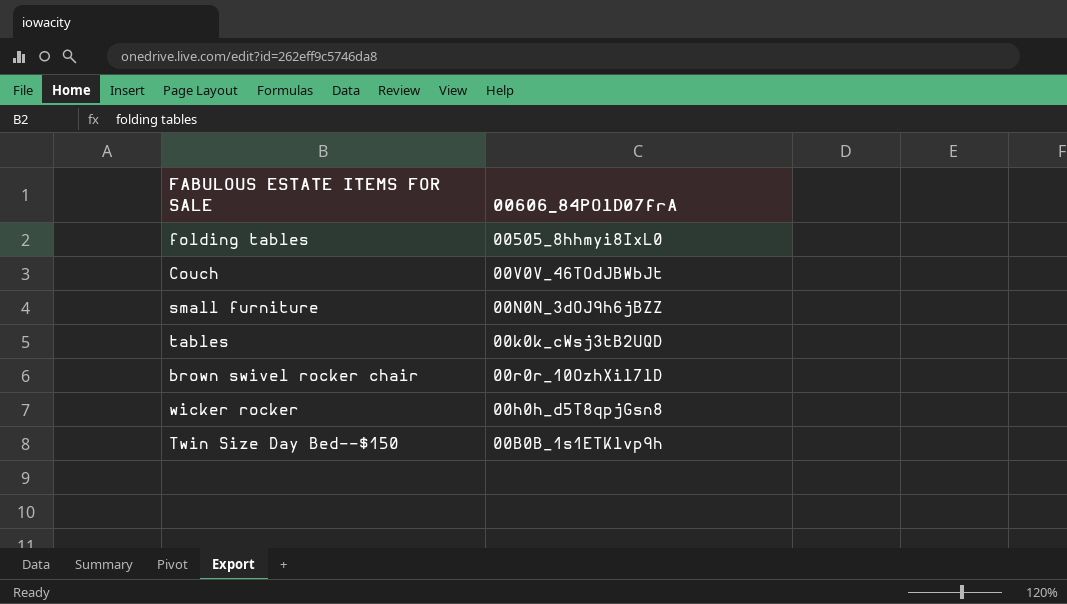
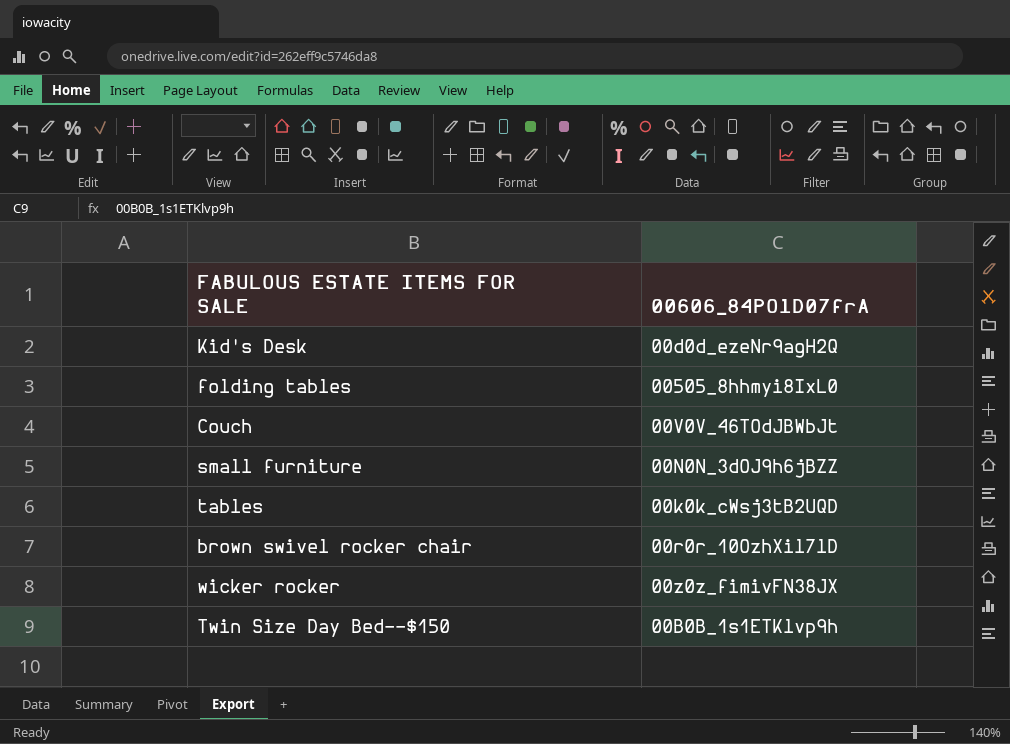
row Kid's Desk: none -> 00d0d_ezeNr9agH2Q
wicker rocker | 00606_84POlD07frA: 00h0h_d5T8qpjGsn8 -> 00z0z_fimivFN38JX

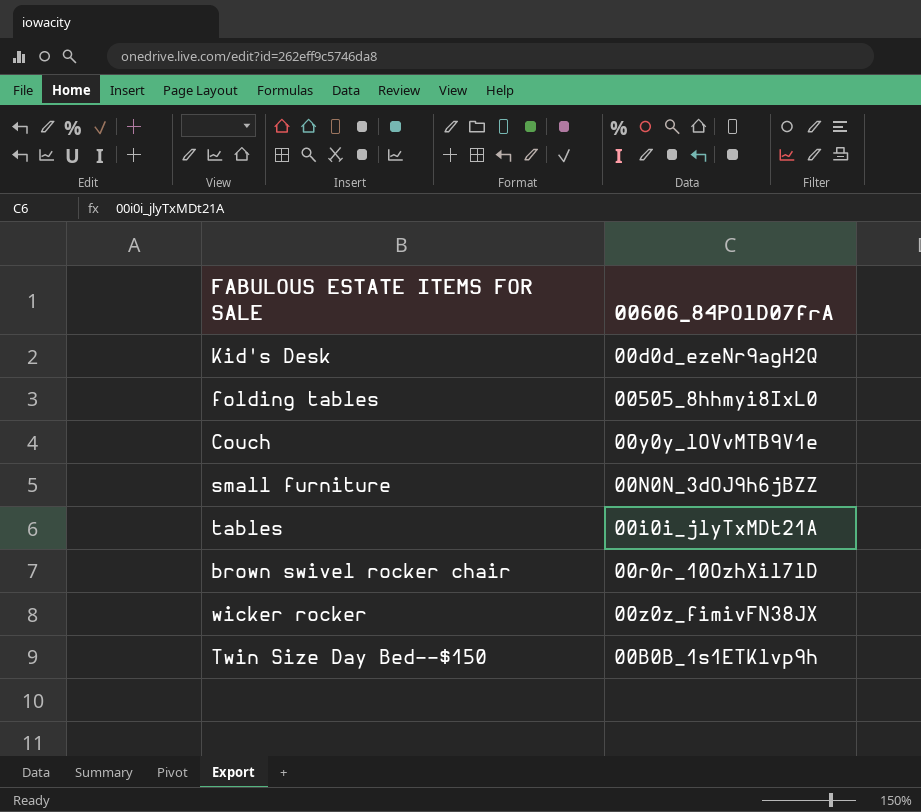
Couch | 00606_84POlD07frA: 00V0V_46TOdJBWbJt -> 00y0y_lOVvMTB9V1e
tables | 00606_84POlD07frA: 00k0k_cWsj3tB2UQD -> 00i0i_jlyTxMDt21A

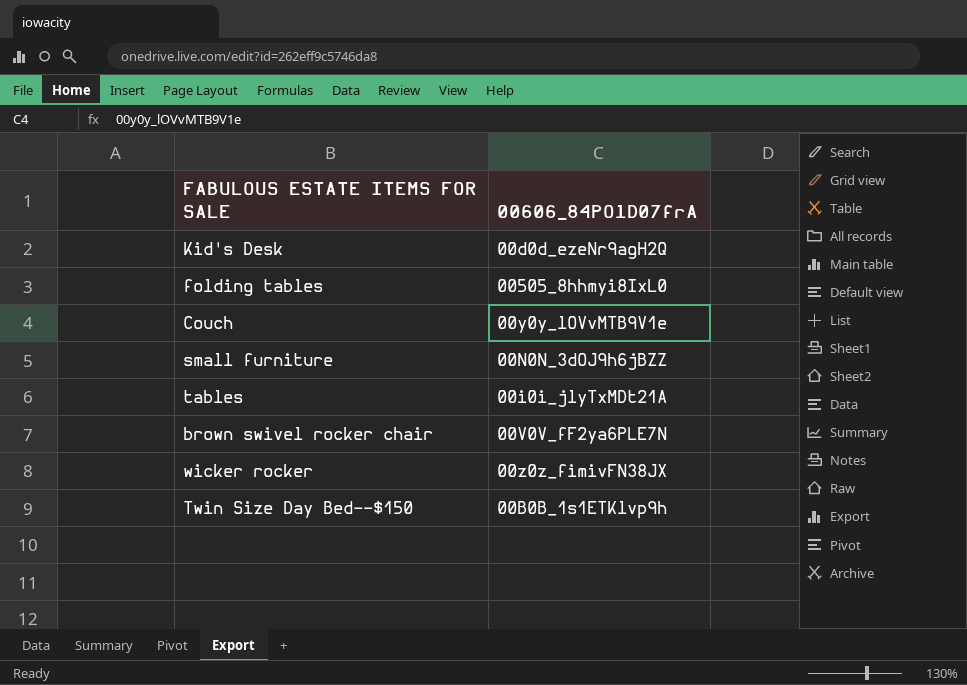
brown swivel rocker chair | 00606_84POlD07frA: 00r0r_10OzhXil7lD -> 00V0V_fF2ya6PLE7N

